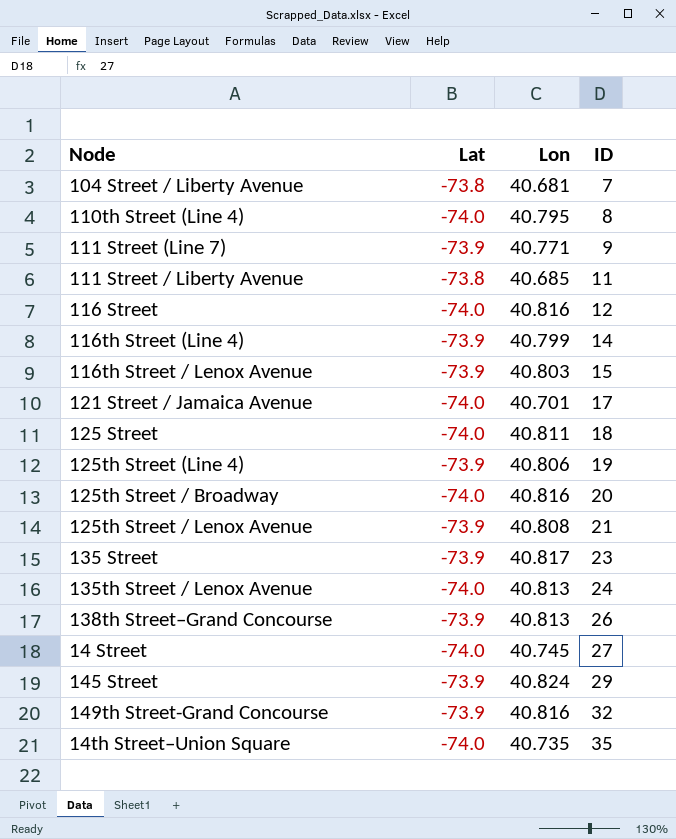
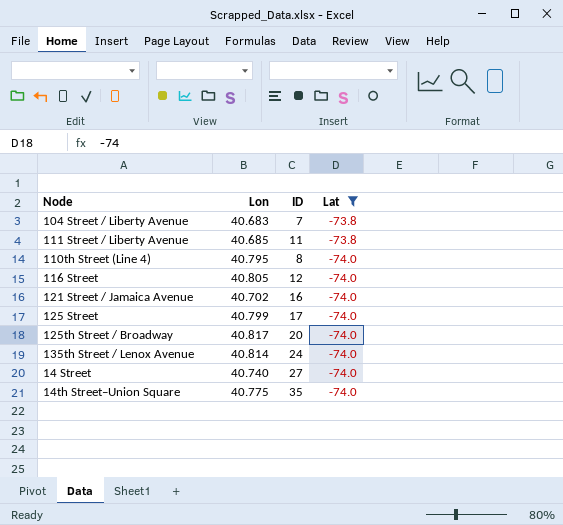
filter: none -> Lat != -73.9
row order: ID ascending -> Lat descending
column Lat | position: 2 -> 4
104 Street / Liberty Avenue | Lon: 40.681 -> 40.683
116 Street | Lon: 40.816 -> 40.805
121 Street / Jamaica Avenue | Lon: 40.701 -> 40.702
121 Street / Jamaica Avenue | ID: 17 -> 16
125 Street | Lon: 40.811 -> 40.799
125 Street | ID: 18 -> 17
125th Street / Broadway | Lon: 40.816 -> 40.817
135th Street / Lenox Avenue | Lon: 40.813 -> 40.814
14 Street | Lon: 40.745 -> 40.740
14th Street–Union Square | Lon: 40.735 -> 40.775

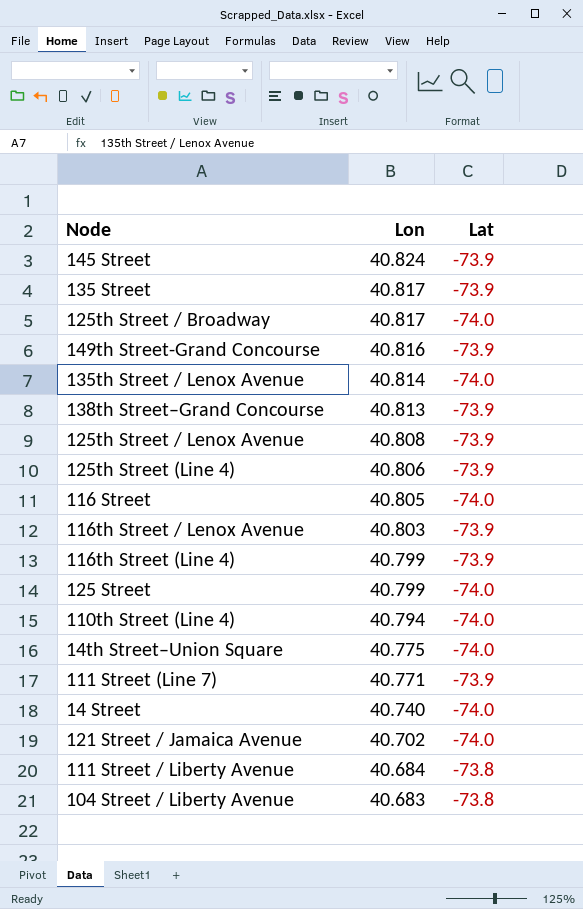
filter: Lat != -73.9 -> none
row order: Lat descending -> Lon descending
column ID | position: 3 -> none
110th Street (Line 4) | Lon: 40.795 -> 40.794
111 Street / Liberty Avenue | Lon: 40.685 -> 40.684

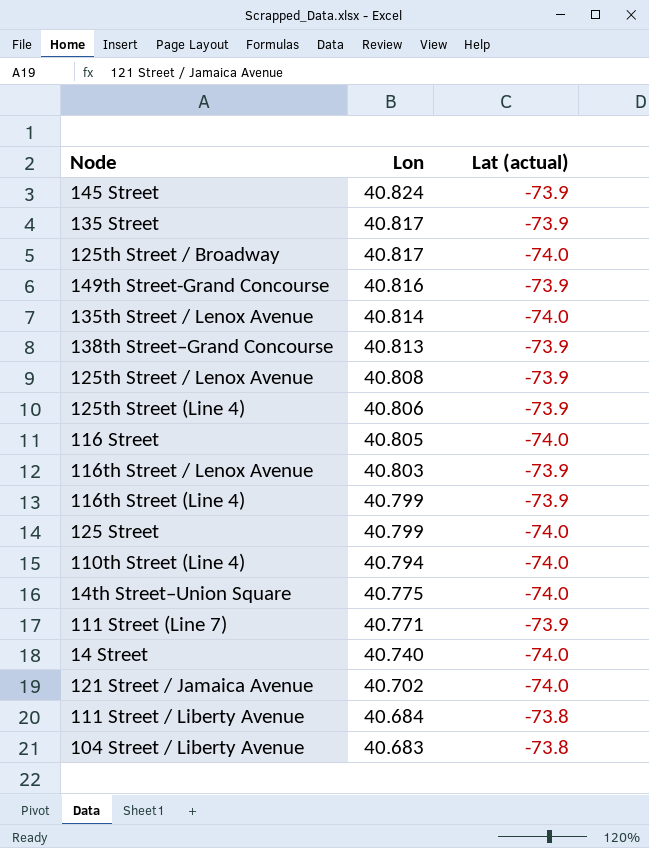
column name: Lat -> Lat (actual)

